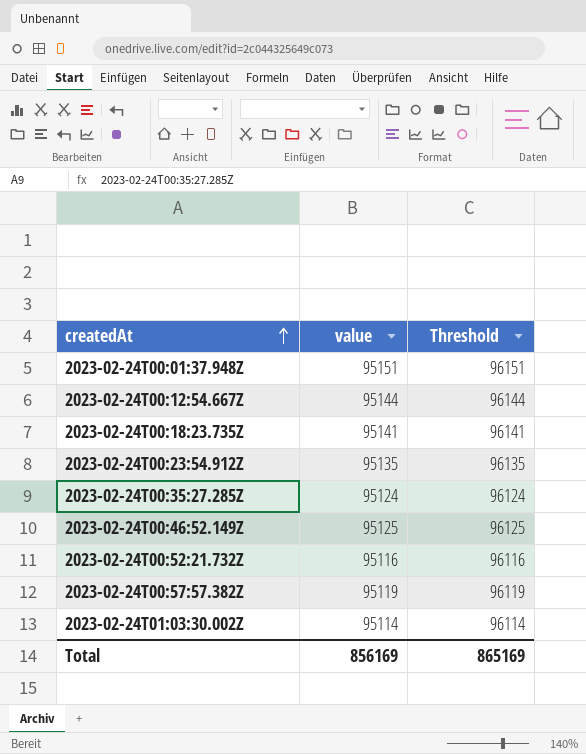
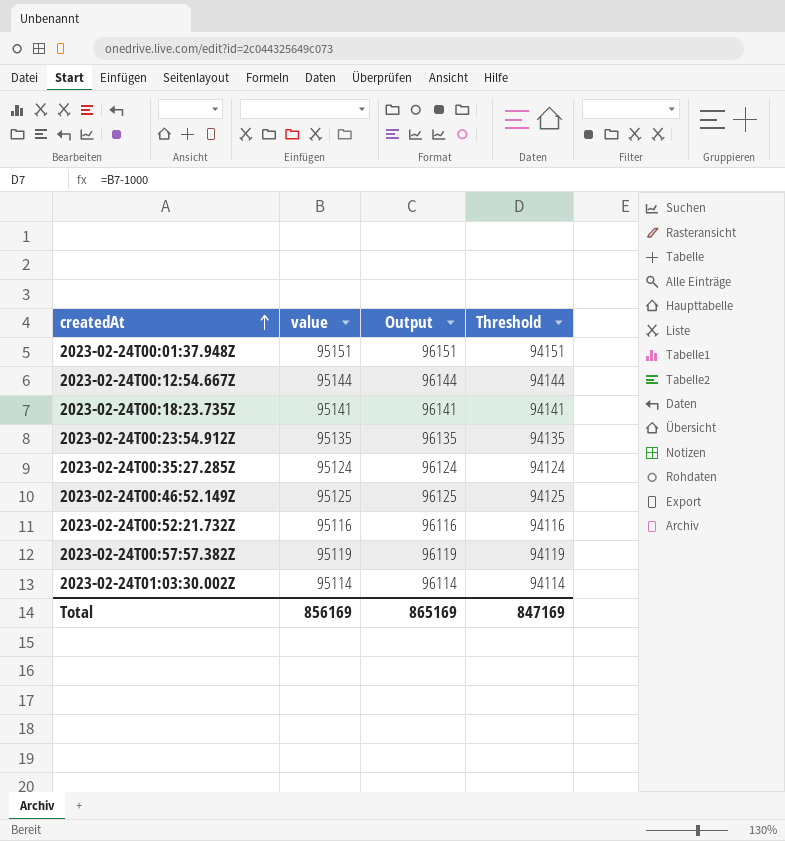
column Output | formula: none -> [value] + 1000
column Threshold | formula: [value] + 1000 -> [value] - 1000
Total | Threshold: 865169 -> 847169

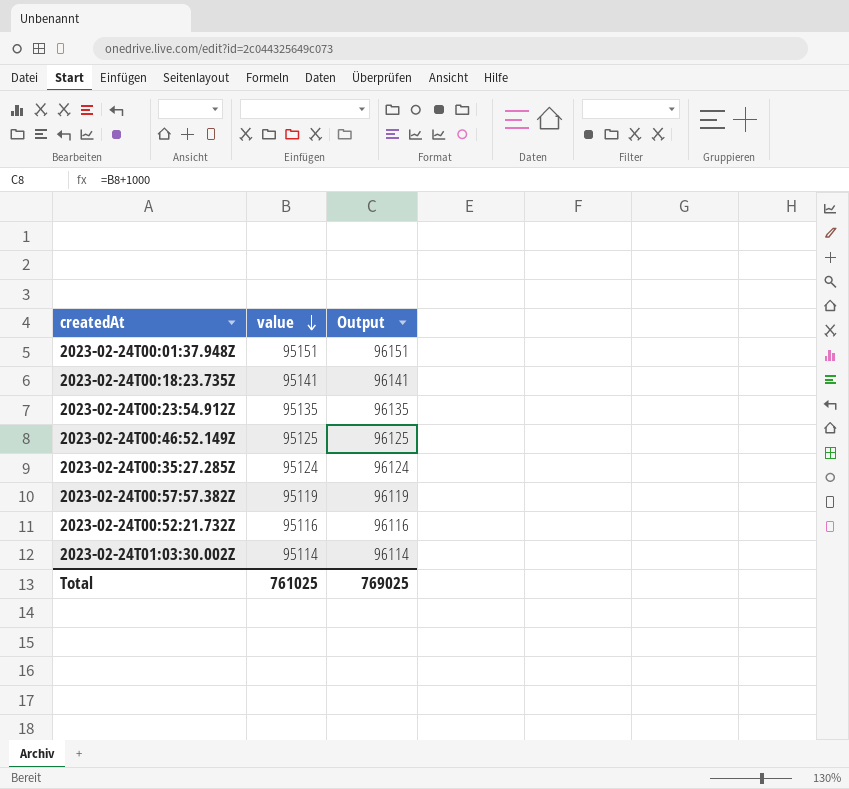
row order: createdAt ascending -> value descending
column Threshold | formula: [value] - 1000 -> none
row 2023-02-24T00:12:54.667Z: 95144 | 96144 | 94144 -> none
Total | value: 856169 -> 761025
Total | Output: 865169 -> 769025

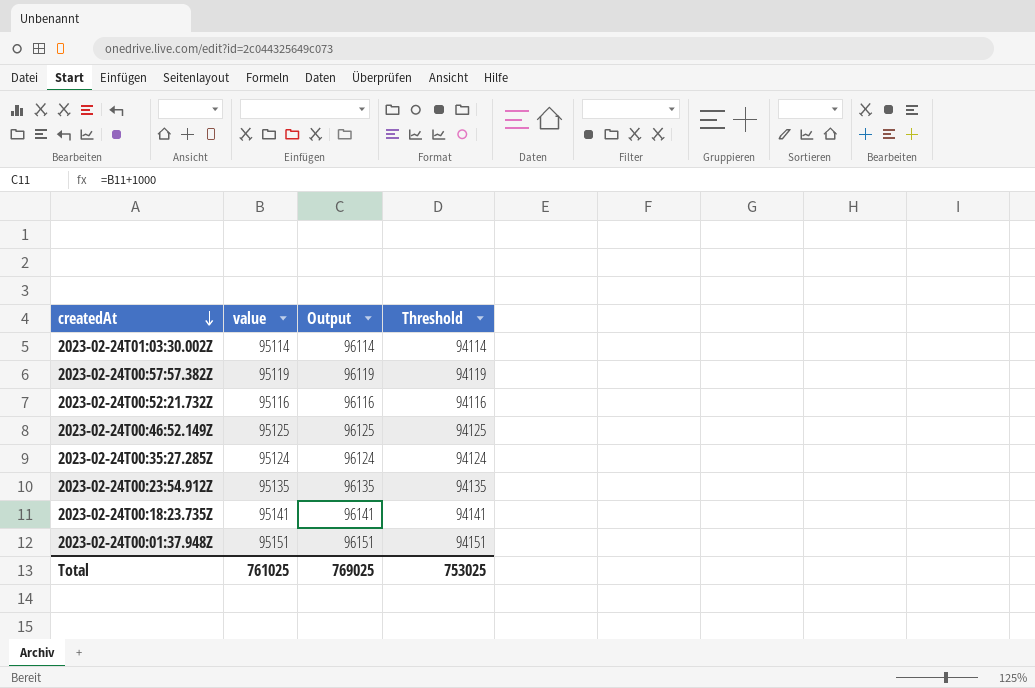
row order: value descending -> createdAt descending
column Threshold | formula: none -> [value] - 1000

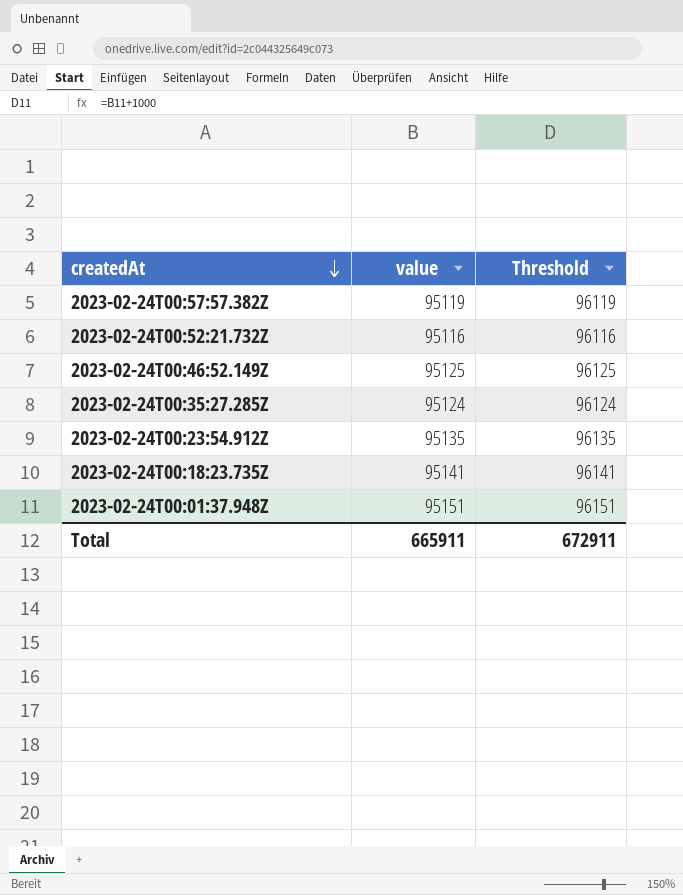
column Output | formula: [value] + 1000 -> none
column Threshold | formula: [value] - 1000 -> [value] + 1000
row 2023-02-24T01:03:30.002Z: 95114 | 96114 | 94114 -> none
Total | value: 761025 -> 665911
Total | Threshold: 753025 -> 672911

